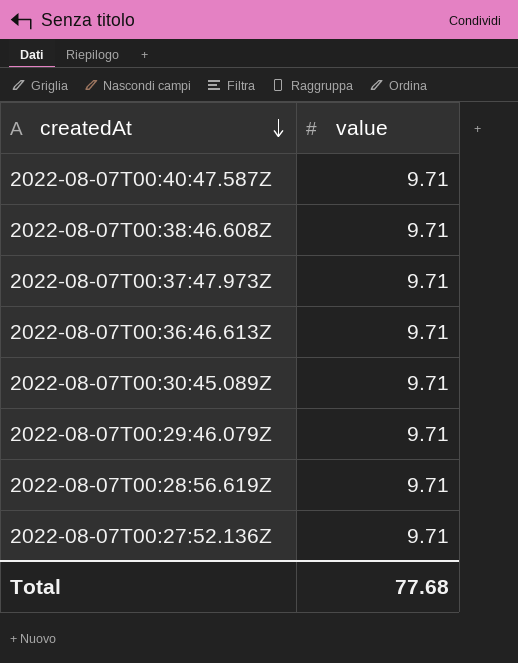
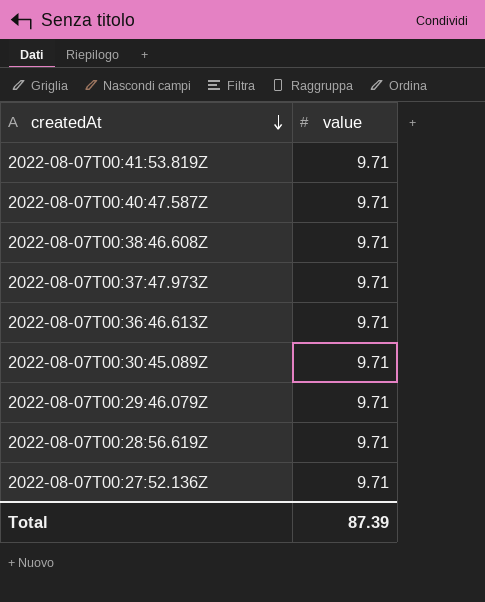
row 2022-08-07T00:41:53.819Z: none -> 9.71
Total | value: 77.68 -> 87.39

